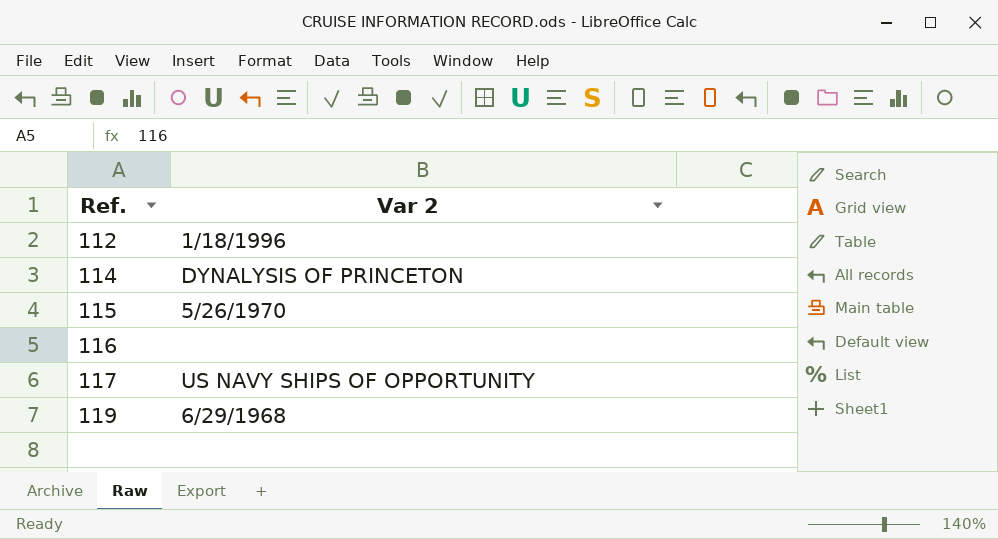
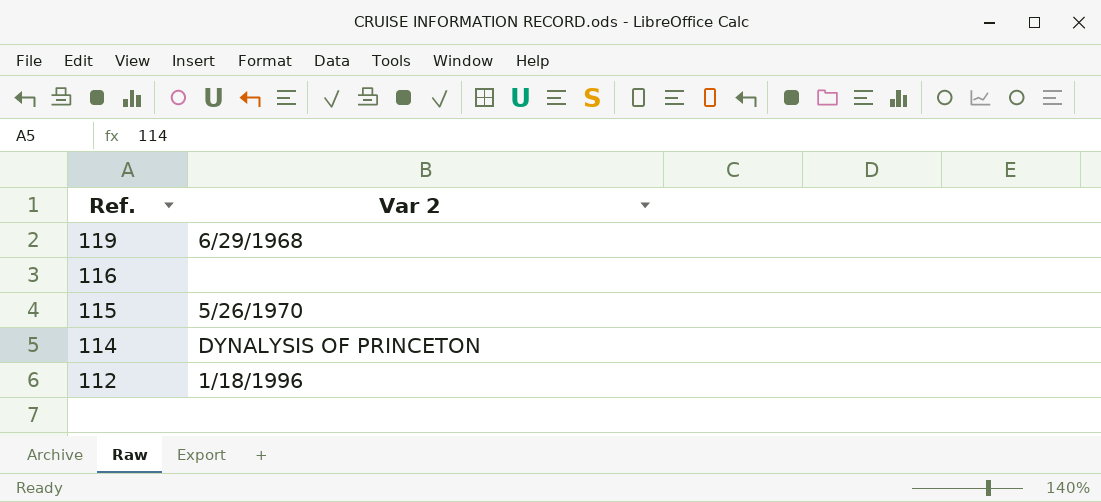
row order: Ref. ascending -> Ref. descending
row 117: US NAVY SHIPS OF OPPORTUNITY -> none

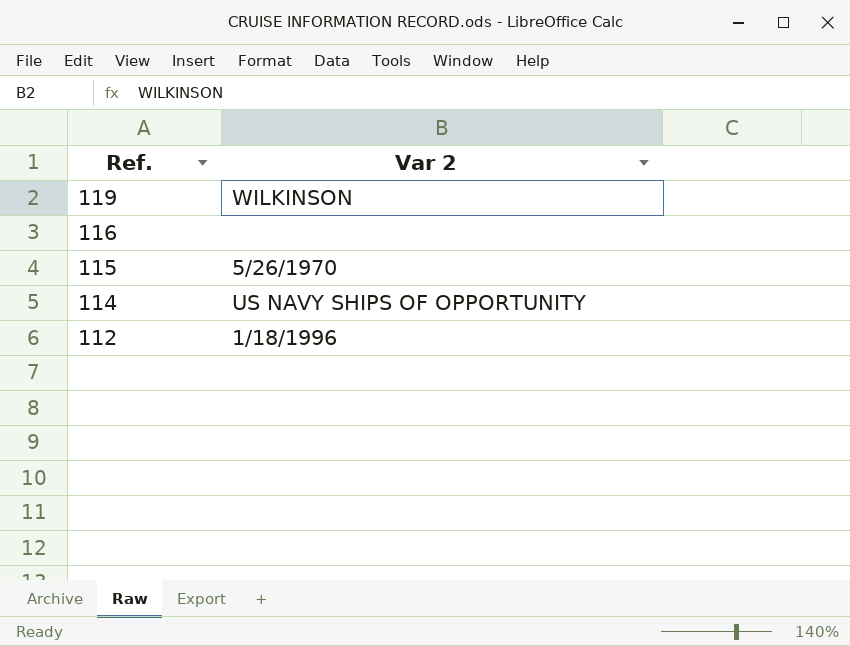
119 | Var 2: 6/29/1968 -> WILKINSON
114 | Var 2: DYNALYSIS OF PRINCETON -> US NAVY SHIPS OF OPPORTUNITY

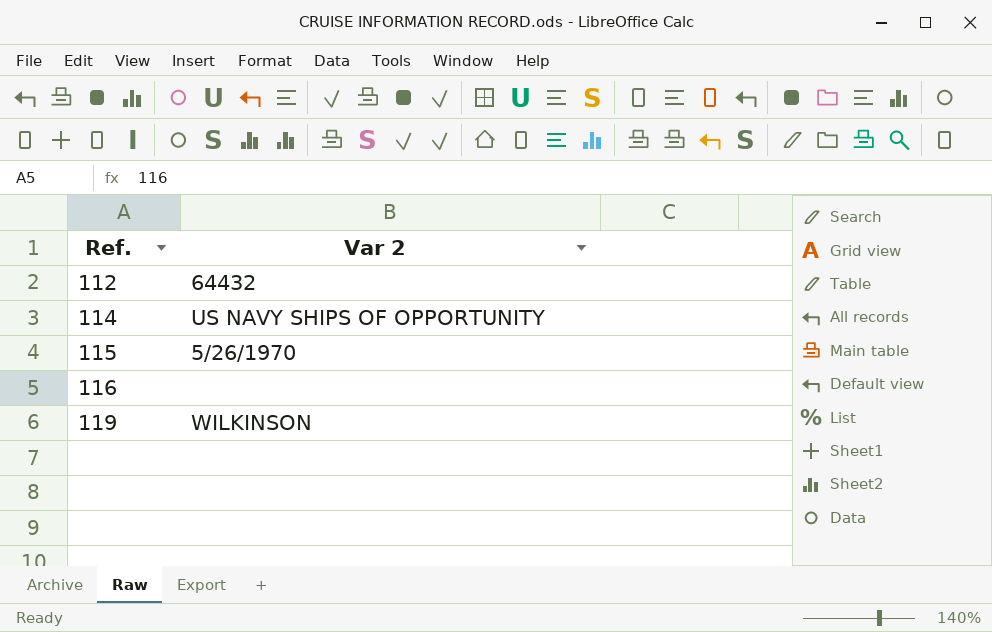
row order: Ref. descending -> Ref. ascending
112 | Var 2: 1/18/1996 -> 64432

